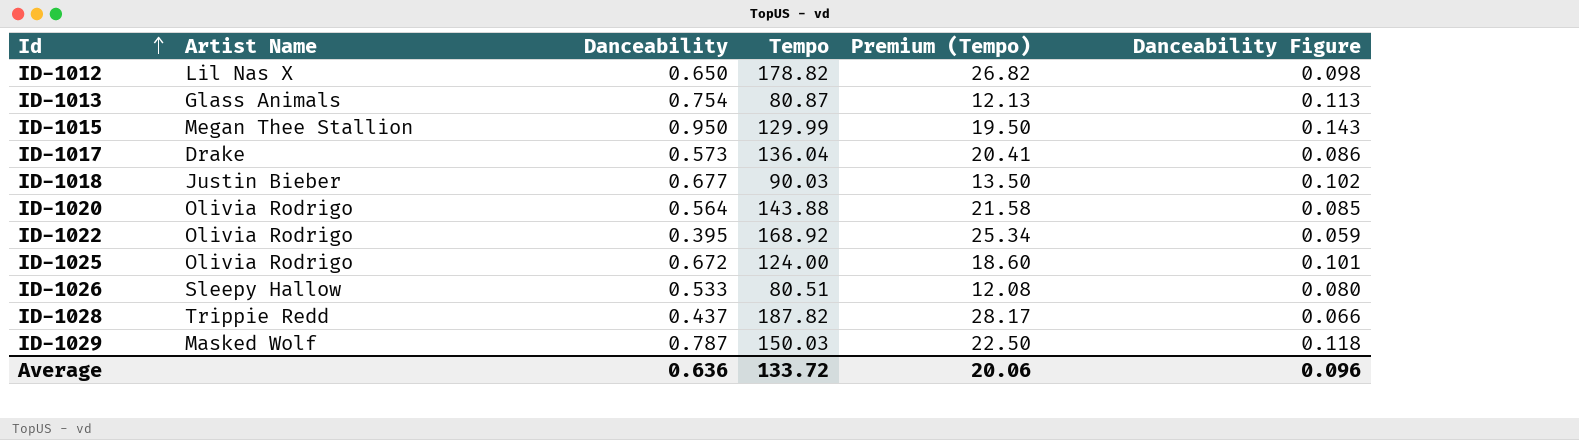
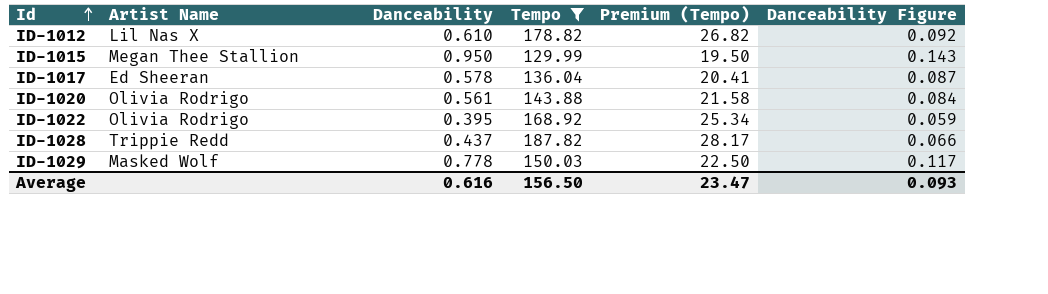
filter: none -> Tempo >= 129.99
ID-1012 | Danceability: 0.650 -> 0.610
ID-1012 | Danceability Figure: 0.098 -> 0.092
ID-1017 | Artist Name: Drake -> Ed Sheeran
ID-1017 | Danceability: 0.573 -> 0.578
ID-1017 | Danceability Figure: 0.086 -> 0.087
ID-1020 | Danceability: 0.564 -> 0.561
ID-1020 | Danceability Figure: 0.085 -> 0.084
ID-1029 | Danceability: 0.787 -> 0.778
ID-1029 | Danceability Figure: 0.118 -> 0.117
Average | Danceability: 0.636 -> 0.616
Average | Tempo: 133.72 -> 156.50
Average | Premium (Tempo): 20.06 -> 23.47
Average | Danceability Figure: 0.096 -> 0.093

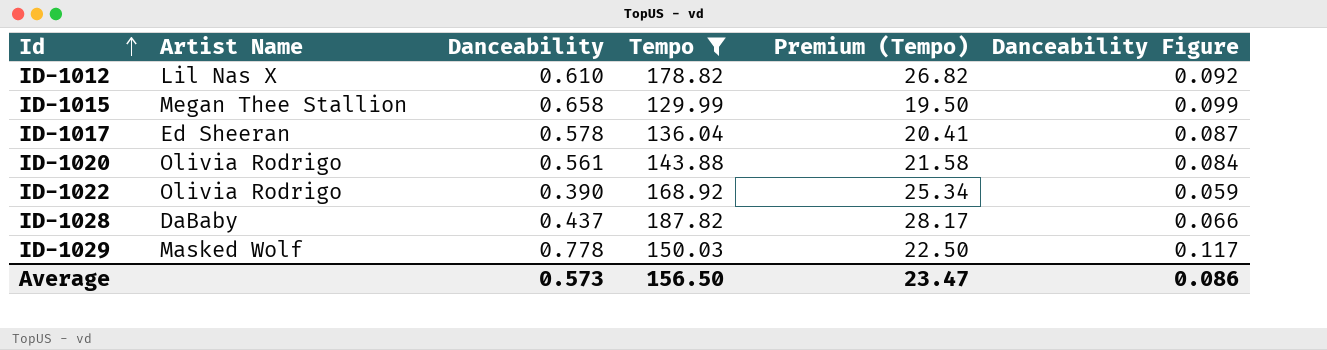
ID-1015 | Danceability: 0.950 -> 0.658
ID-1015 | Danceability Figure: 0.143 -> 0.099
ID-1022 | Danceability: 0.395 -> 0.390
ID-1028 | Artist Name: Trippie Redd -> DaBaby
Average | Danceability: 0.616 -> 0.573
Average | Danceability Figure: 0.093 -> 0.086

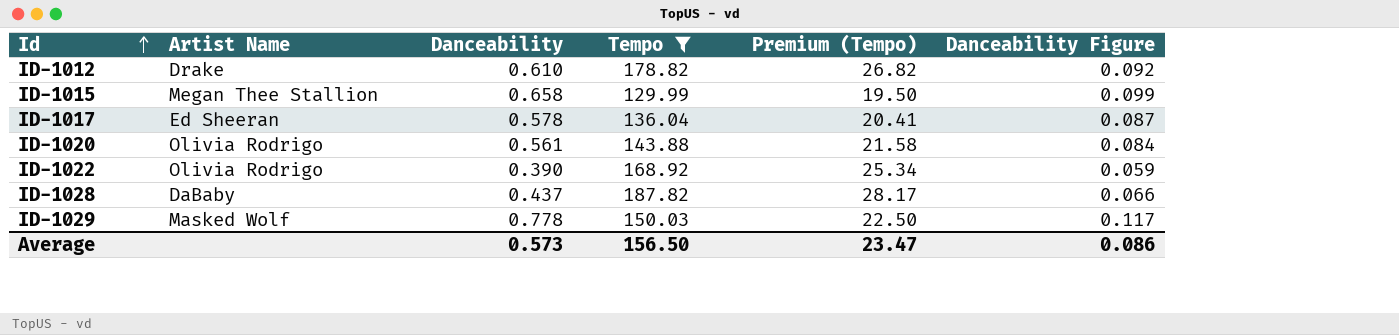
ID-1012 | Artist Name: Lil Nas X -> Drake

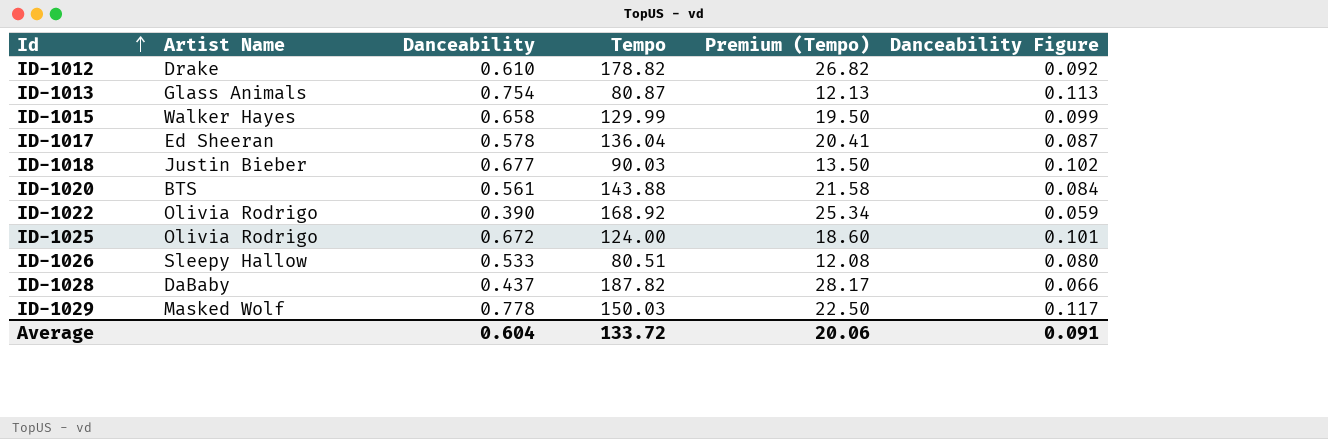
filter: Tempo >= 129.99 -> none
ID-1015 | Artist Name: Megan Thee Stallion -> Walker Hayes
ID-1020 | Artist Name: Olivia Rodrigo -> BTS
Average | Danceability: 0.573 -> 0.604
Average | Tempo: 156.50 -> 133.72
Average | Premium (Tempo): 23.47 -> 20.06
Average | Danceability Figure: 0.086 -> 0.091

